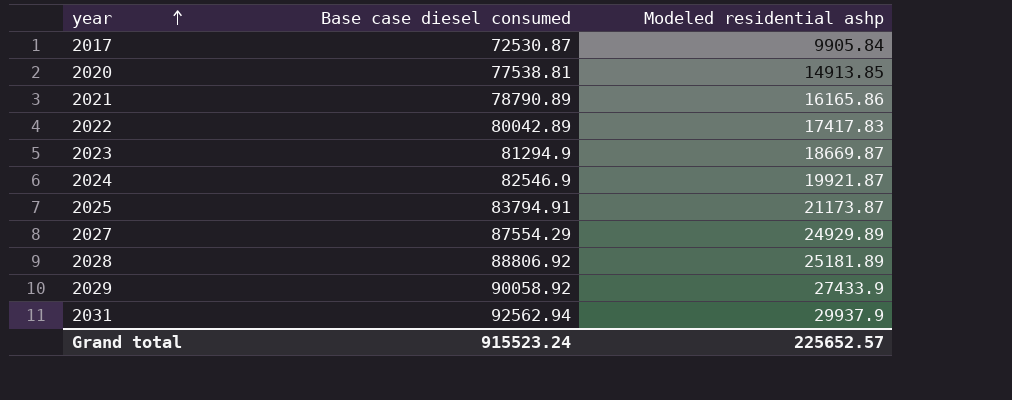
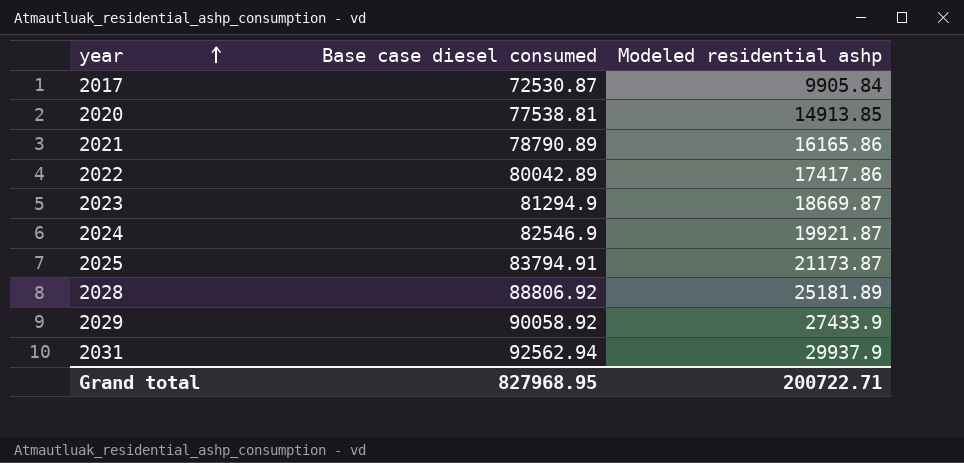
row 2027: 87554.29 | 24929.89 -> none
2022 | Modeled residential ashp: 17417.83 -> 17417.86
Grand total | Base case diesel consumed: 915523.24 -> 827968.95
Grand total | Modeled residential ashp: 225652.57 -> 200722.71

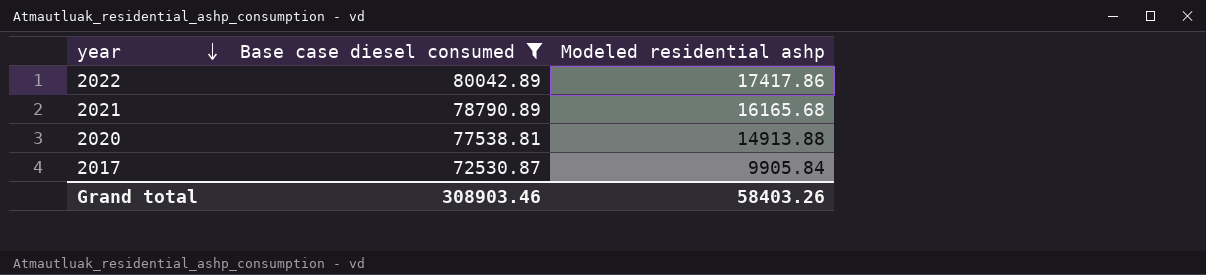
filter: none -> Base case diesel consumed <= 80042.89
row order: year ascending -> year descending
2021 | Modeled residential ashp: 16165.86 -> 16165.68
2020 | Modeled residential ashp: 14913.85 -> 14913.88
Grand total | Base case diesel consumed: 827968.95 -> 308903.46
Grand total | Modeled residential ashp: 200722.71 -> 58403.26

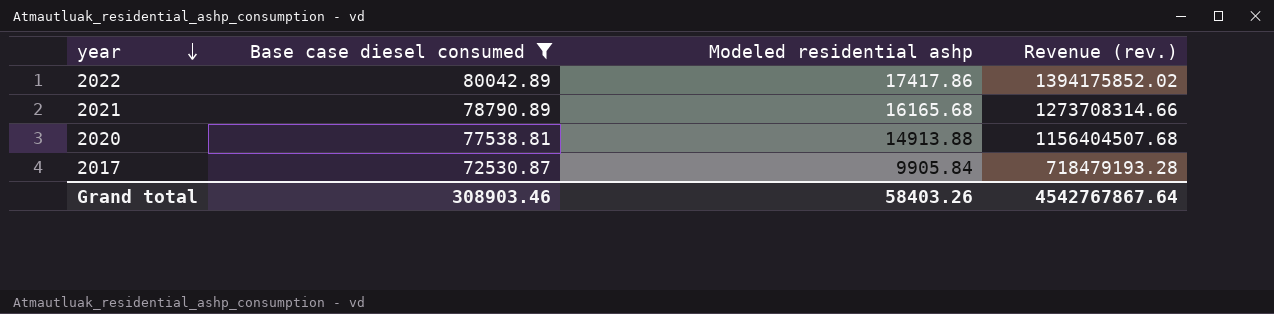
column Revenue (rev.) | formula: none -> [Base case diesel consumed] * [Modeled residential ashp]

